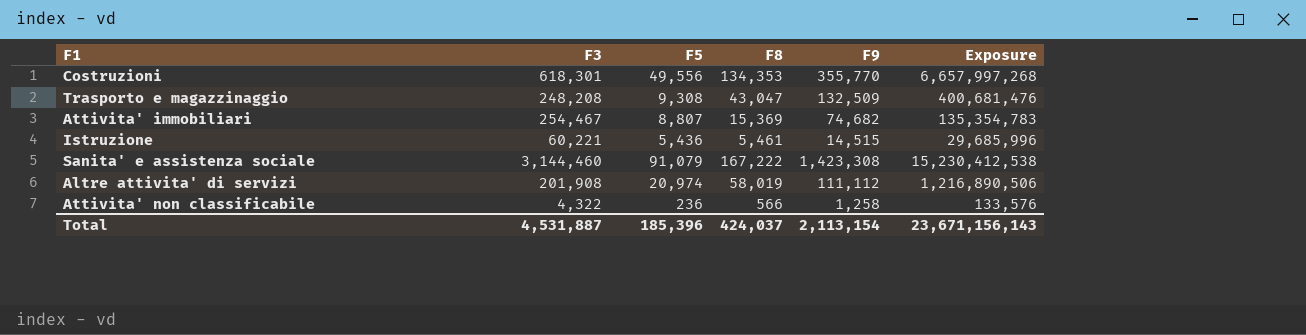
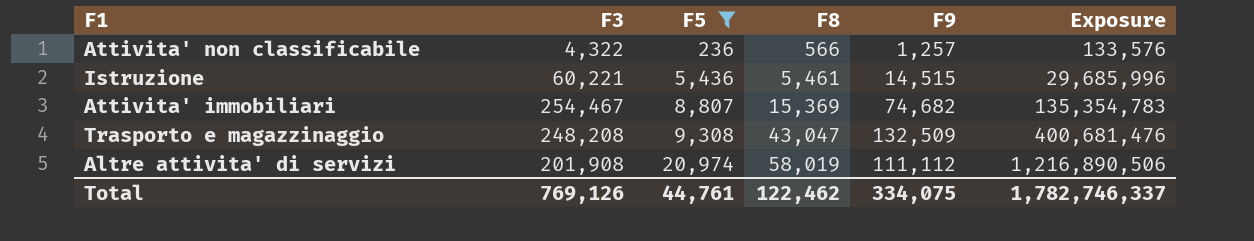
filter: none -> F5 <= 20,974
row order: none -> F5 ascending
Attivita' non classificabile | F9: 1,258 -> 1,257
Total | F3: 4,531,887 -> 769,126
Total | F5: 185,396 -> 44,761
Total | F8: 424,037 -> 122,462
Total | F9: 2,113,154 -> 334,075
Total | Exposure: 23,671,156,143 -> 1,782,746,337

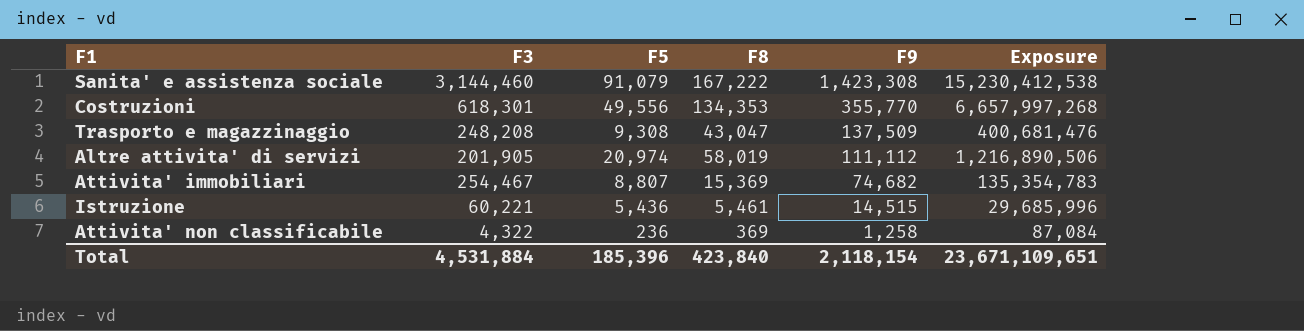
filter: F5 <= 20,974 -> none
row order: F5 ascending -> F9 descending
Trasporto e magazzinaggio | F9: 132,509 -> 137,509
Altre attivita' di servizi | F3: 201,908 -> 201,905
Attivita' non classificabile | F8: 566 -> 369
Attivita' non classificabile | F9: 1,257 -> 1,258
Attivita' non classificabile | Exposure: 133,576 -> 87,084
Total | F3: 769,126 -> 4,531,884
Total | F5: 44,761 -> 185,396
Total | F8: 122,462 -> 423,840
Total | F9: 334,075 -> 2,118,154
Total | Exposure: 1,782,746,337 -> 23,671,109,651

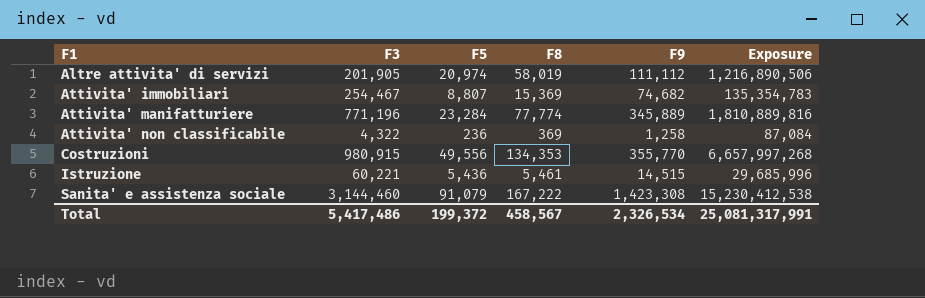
row order: F9 descending -> F1 ascending
row Trasporto e magazzinaggio: 248,208 | 9,308 | 43,047 | 137,509 | 400,681,476 -> none
row Attivita' manifatturiere: none -> 771,196 | 23,284 | 77,774 | 345,889 | 1,810,889,816
Costruzioni | F3: 618,301 -> 980,915
Total | F3: 4,531,884 -> 5,417,486
Total | F5: 185,396 -> 199,372
Total | F8: 423,840 -> 458,567
Total | F9: 2,118,154 -> 2,326,534
Total | Exposure: 23,671,109,651 -> 25,081,317,991

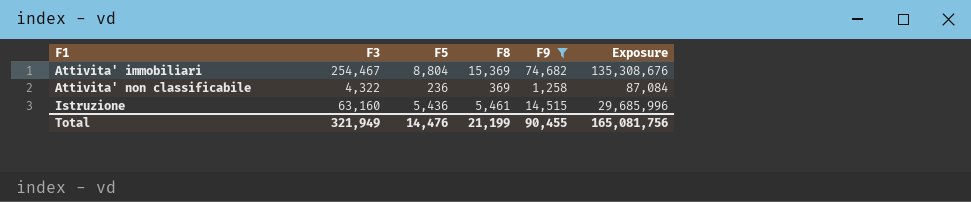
filter: none -> F9 <= 74,682
Attivita' immobiliari | F5: 8,807 -> 8,804
Attivita' immobiliari | Exposure: 135,354,783 -> 135,308,676
Istruzione | F3: 60,221 -> 63,160
Total | F3: 5,417,486 -> 321,949
Total | F5: 199,372 -> 14,476
Total | F8: 458,567 -> 21,199
Total | F9: 2,326,534 -> 90,455
Total | Exposure: 25,081,317,991 -> 165,081,756

